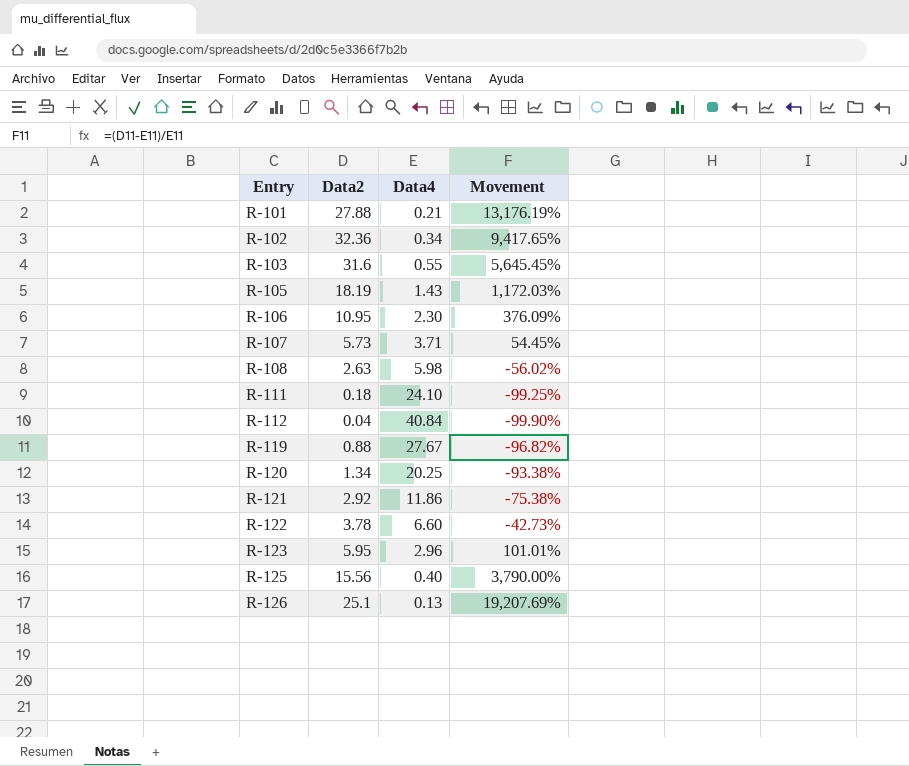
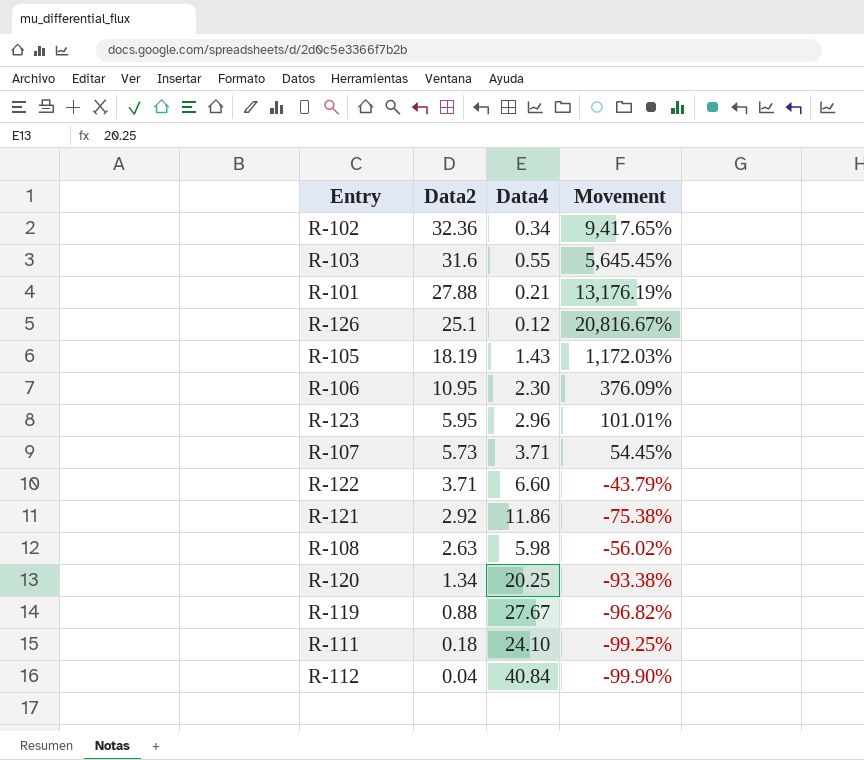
row order: Entry ascending -> Data2 descending
row R-125: 15.56 | 0.40 | 3,790.00% -> none
R-126 | Data4: 0.13 -> 0.12
R-126 | Movement: 19,207.69% -> 20,816.67%
R-122 | Data2: 3.78 -> 3.71
R-122 | Movement: -42.73% -> -43.79%

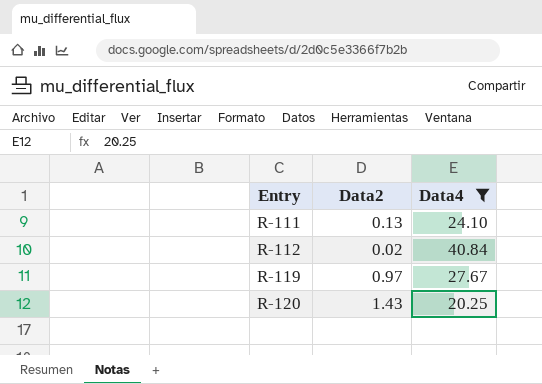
filter: none -> Data4 >= 20.25
row order: Data2 descending -> Entry ascending
column Movement | formula: ([Data2] - [Data4]) / [Data4] -> none
R-111 | Data2: 0.18 -> 0.13
R-112 | Data2: 0.04 -> 0.02
R-119 | Data2: 0.88 -> 0.97
R-120 | Data2: 1.34 -> 1.43

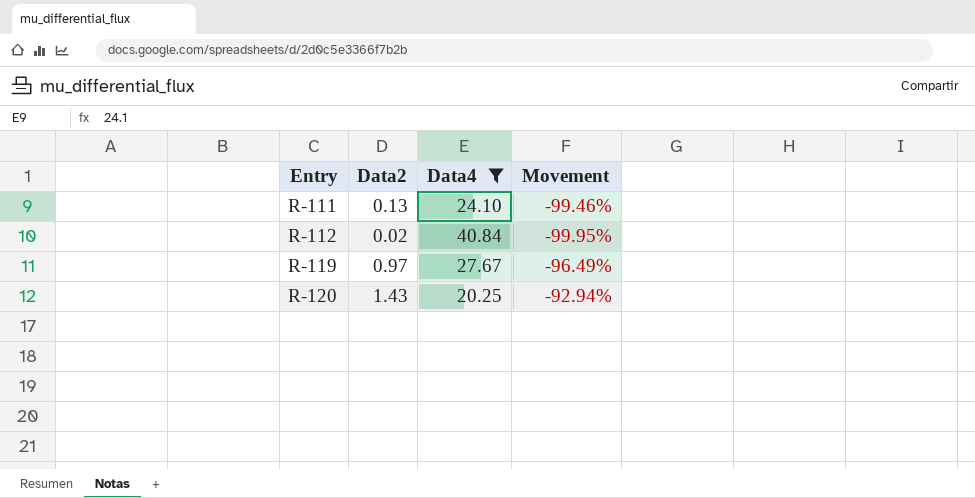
column Movement | formula: none -> ([Data2] - [Data4]) / [Data4]

